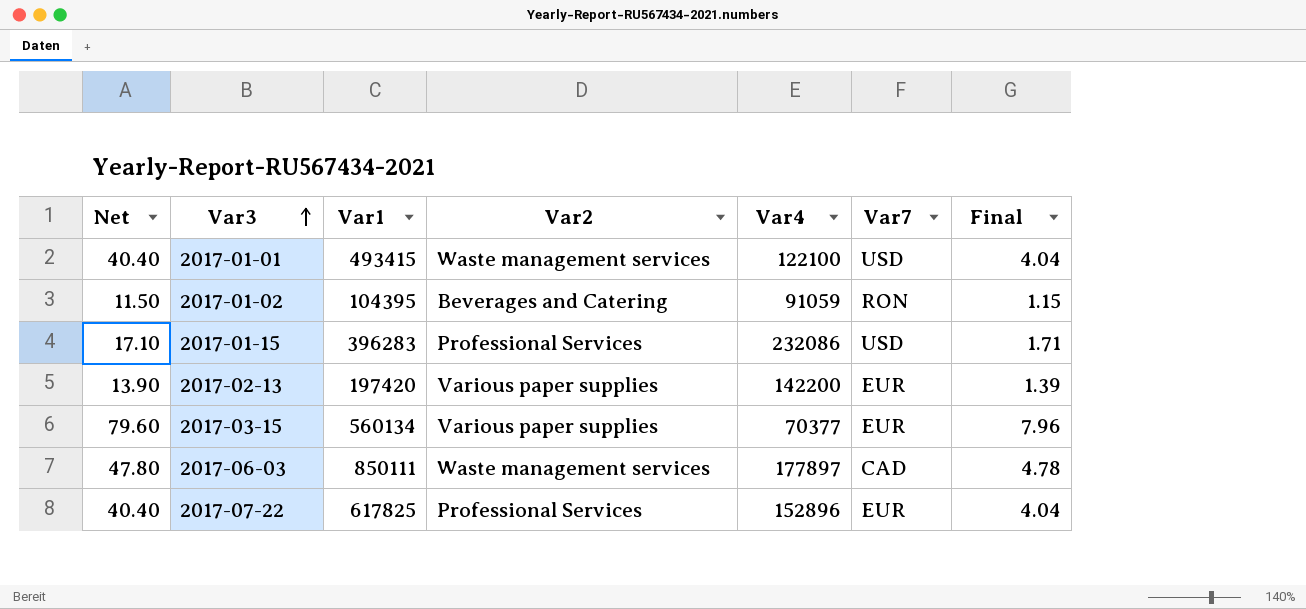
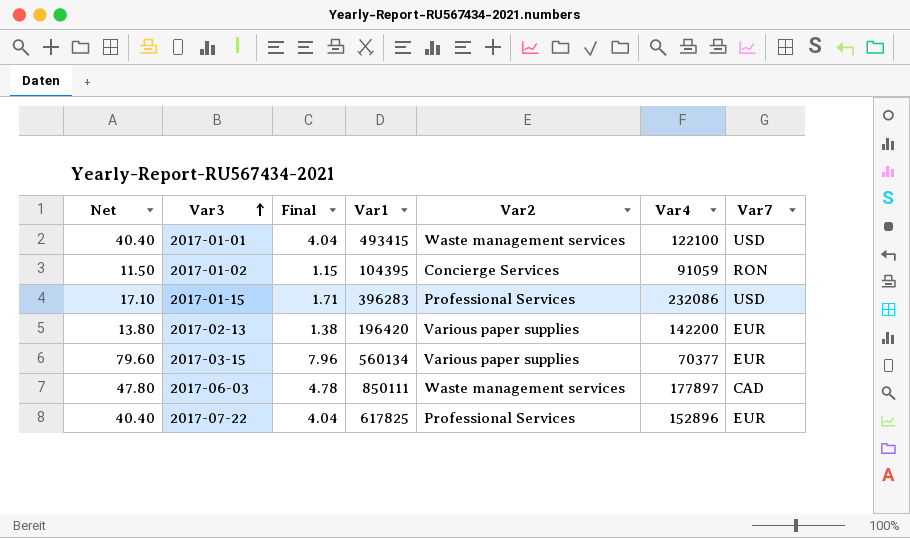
column Final | position: 7 -> 3
2017-01-02 | Var2: Beverages and Catering -> Concierge Services
2017-02-13 | Net: 13.90 -> 13.80
2017-02-13 | Final: 1.39 -> 1.38
2017-02-13 | Var1: 197420 -> 196420

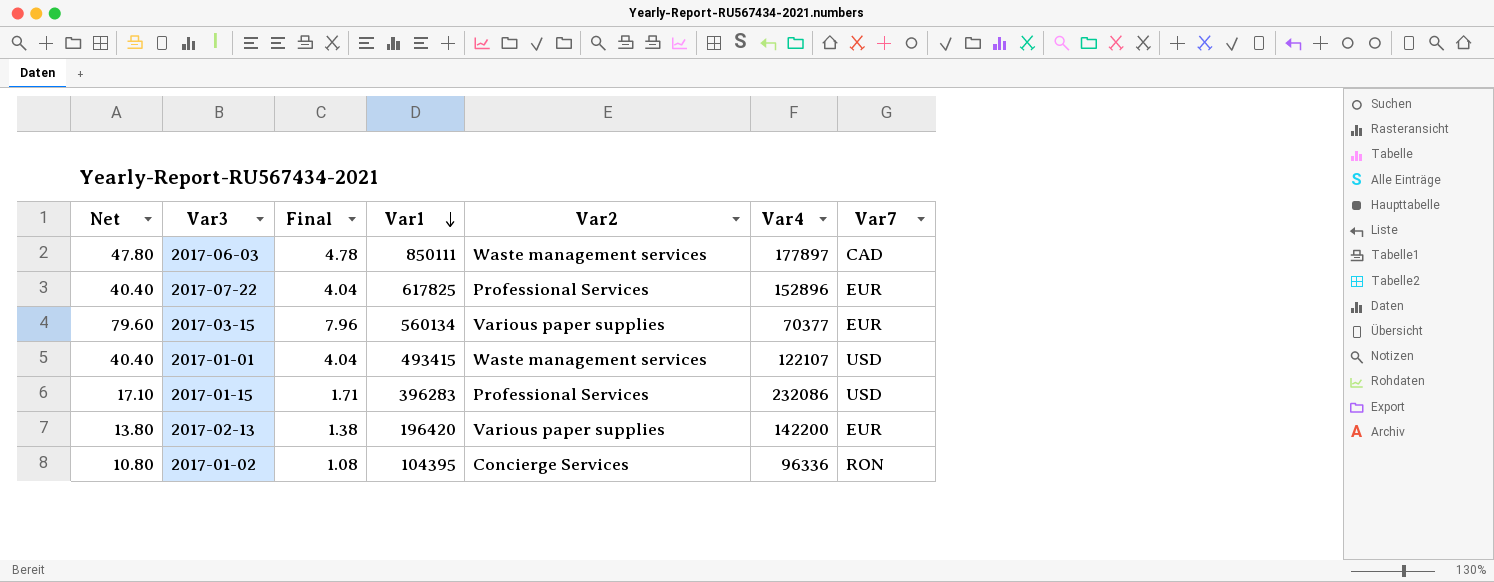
row order: Var3 ascending -> Var1 descending
2017-01-01 | Var4: 122100 -> 122107
2017-01-02 | Net: 11.50 -> 10.80
2017-01-02 | Final: 1.15 -> 1.08
2017-01-02 | Var4: 91059 -> 96336

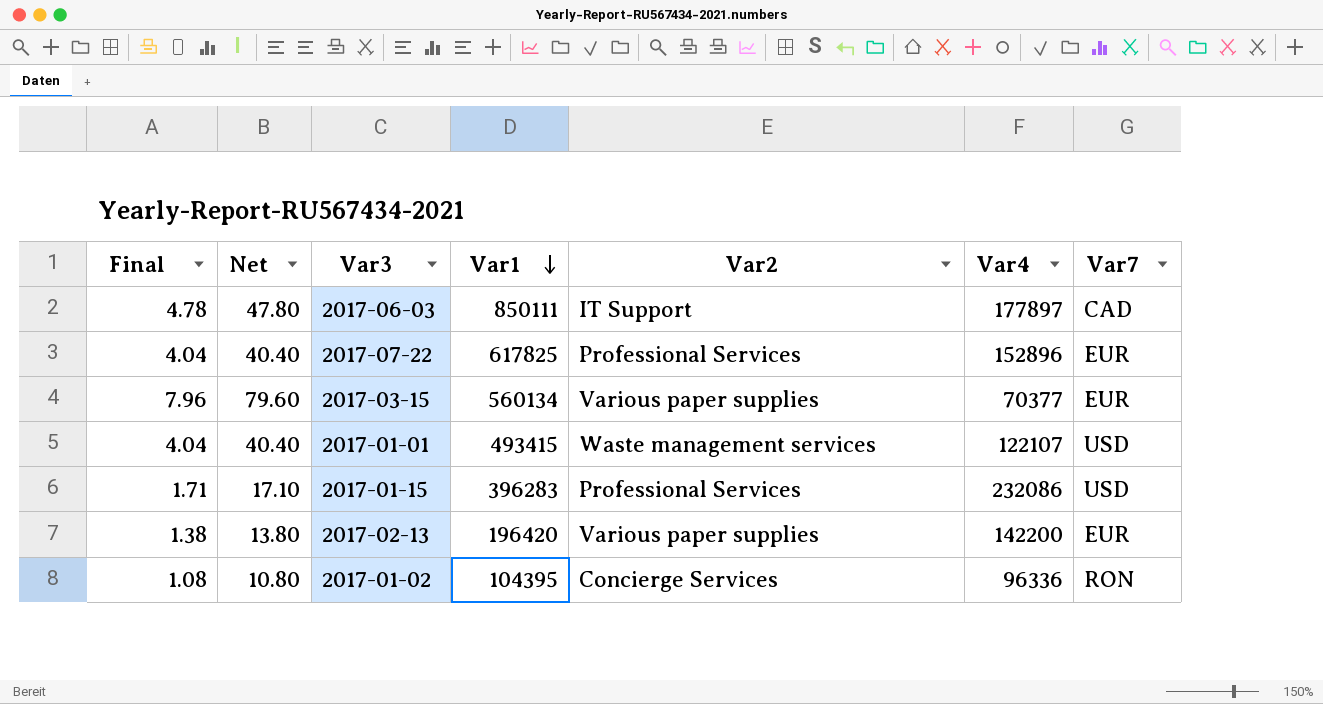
column Final | position: 3 -> 1
2017-06-03 | Var2: Waste management services -> IT Support

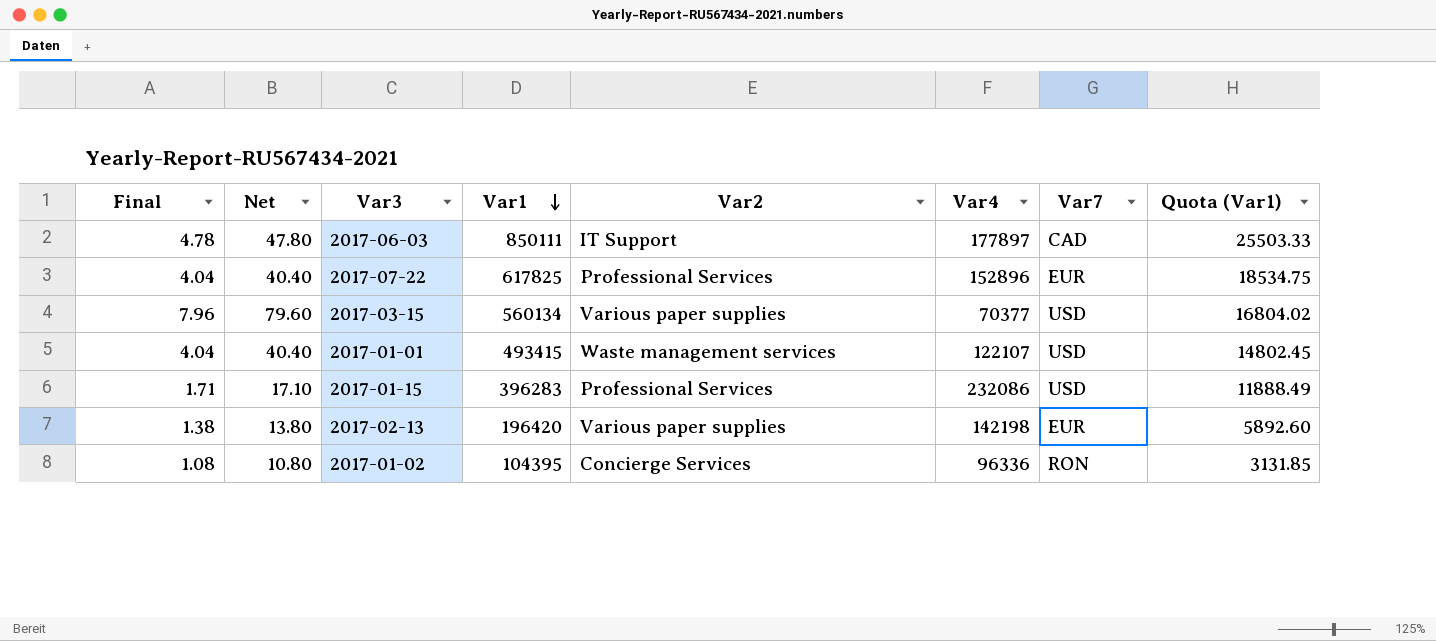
column Quota (Var1) | formula: none -> [Var1] * 0.03
2017-03-15 | Var7: EUR -> USD
2017-02-13 | Var4: 142200 -> 142198

